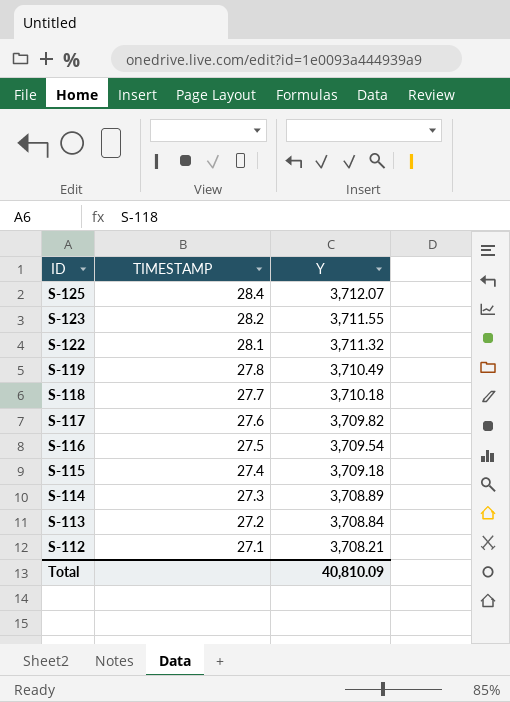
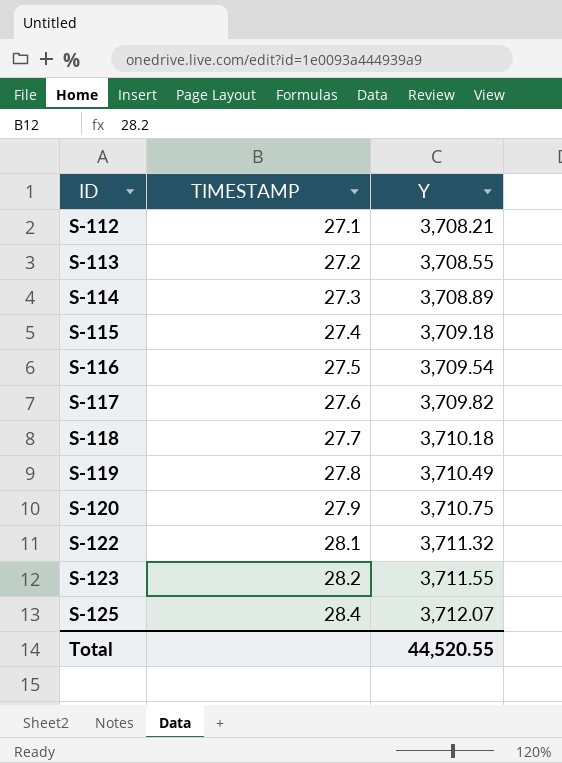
row order: ID descending -> ID ascending
S-113 | Y: 3,708.84 -> 3,708.55
row S-120: none -> 27.9 | 3,710.75
Total | Y: 40,810.09 -> 44,520.55

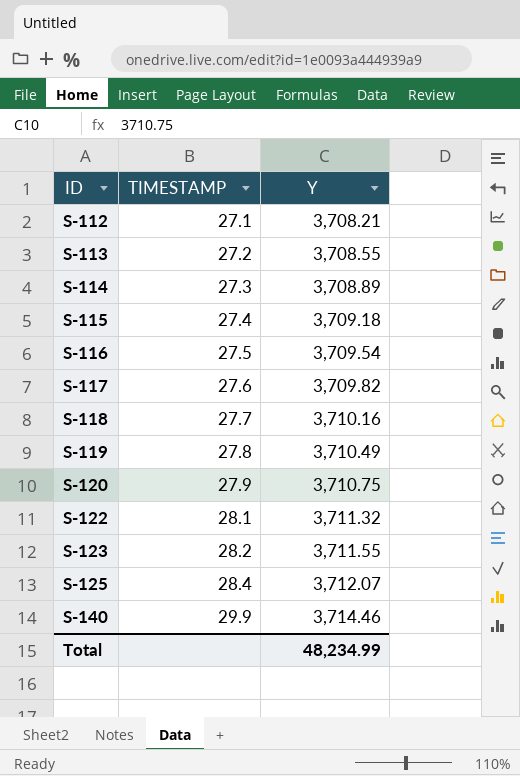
S-118 | Y: 3,710.18 -> 3,710.16
row S-140: none -> 29.9 | 3,714.46
Total | Y: 44,520.55 -> 48,234.99

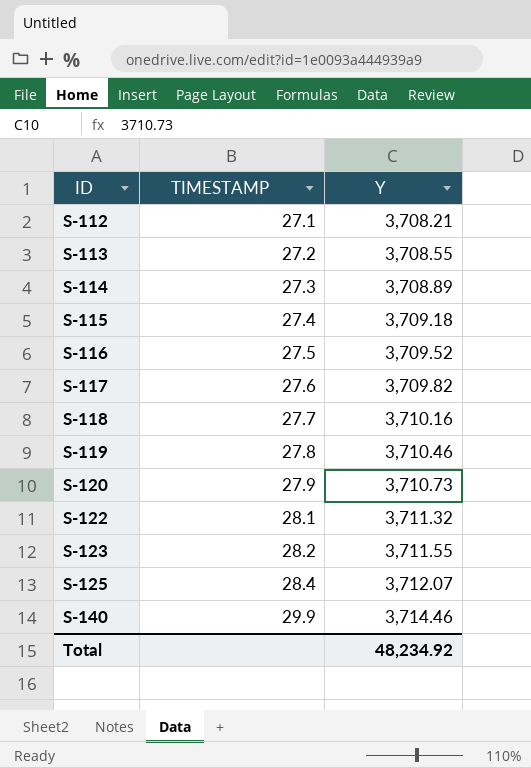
S-116 | Y: 3,709.54 -> 3,709.52
S-119 | Y: 3,710.49 -> 3,710.46
S-120 | Y: 3,710.75 -> 3,710.73
Total | Y: 48,234.99 -> 48,234.92

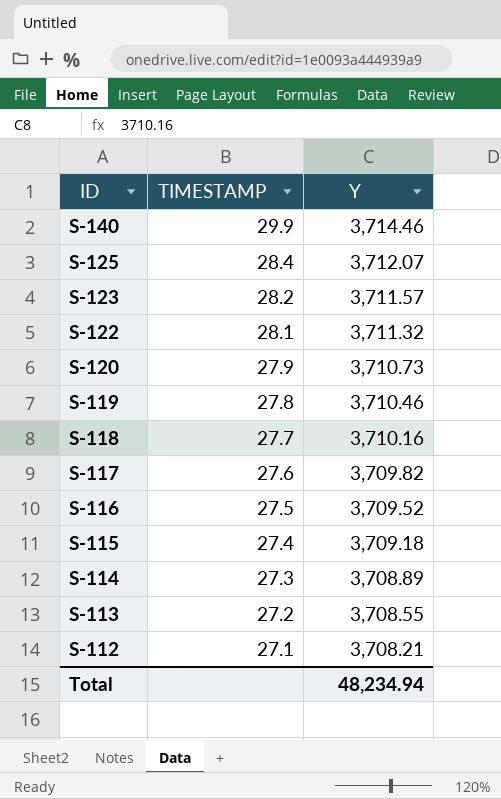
row order: ID ascending -> ID descending
S-123 | Y: 3,711.55 -> 3,711.57
Total | Y: 48,234.92 -> 48,234.94

